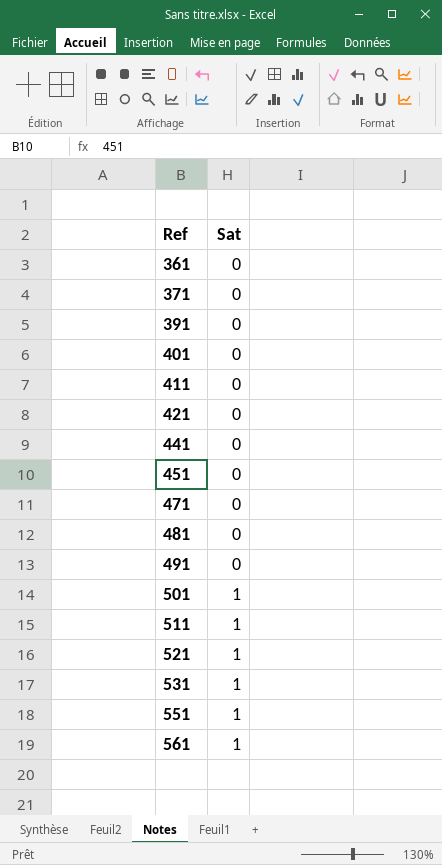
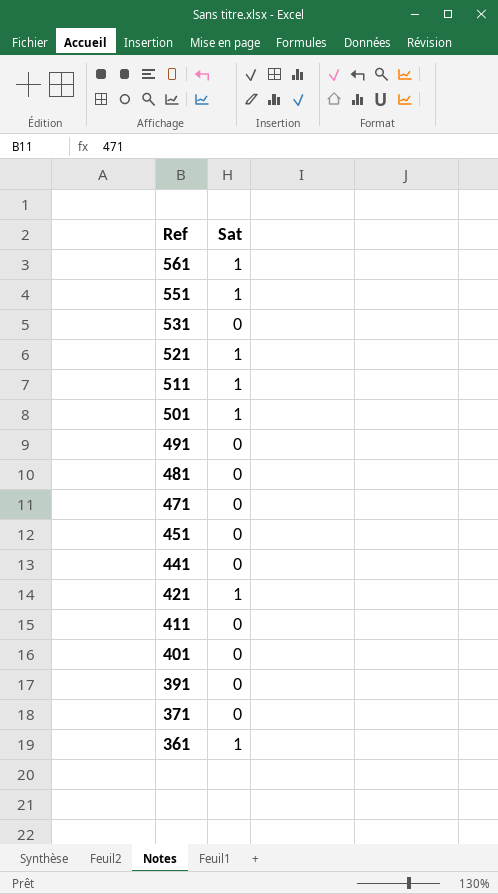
row order: Ref ascending -> Ref descending
531 | Sat: 1 -> 0
421 | Sat: 0 -> 1
361 | Sat: 0 -> 1

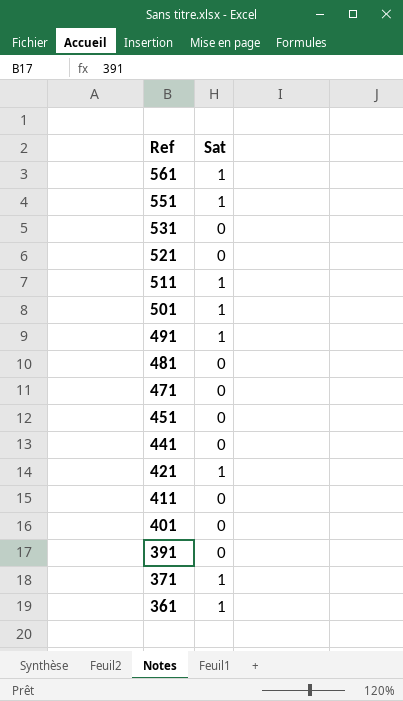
521 | Sat: 1 -> 0
491 | Sat: 0 -> 1
371 | Sat: 0 -> 1

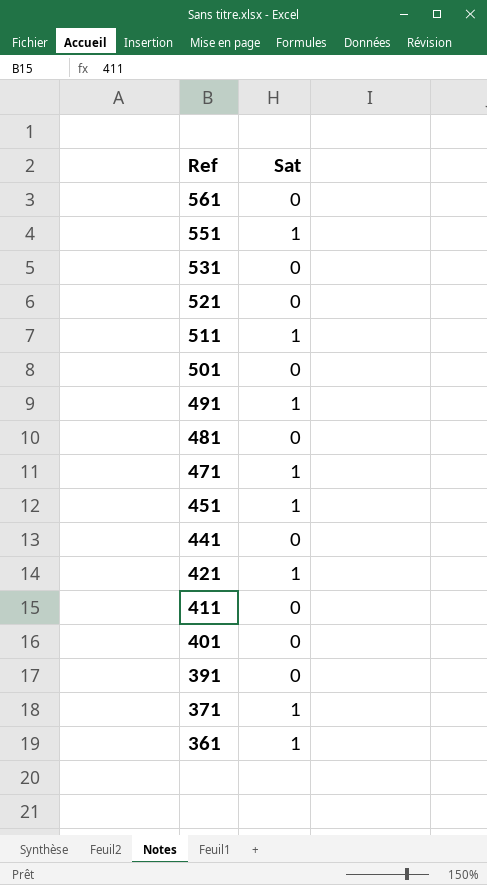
561 | Sat: 1 -> 0
501 | Sat: 1 -> 0
471 | Sat: 0 -> 1
451 | Sat: 0 -> 1

